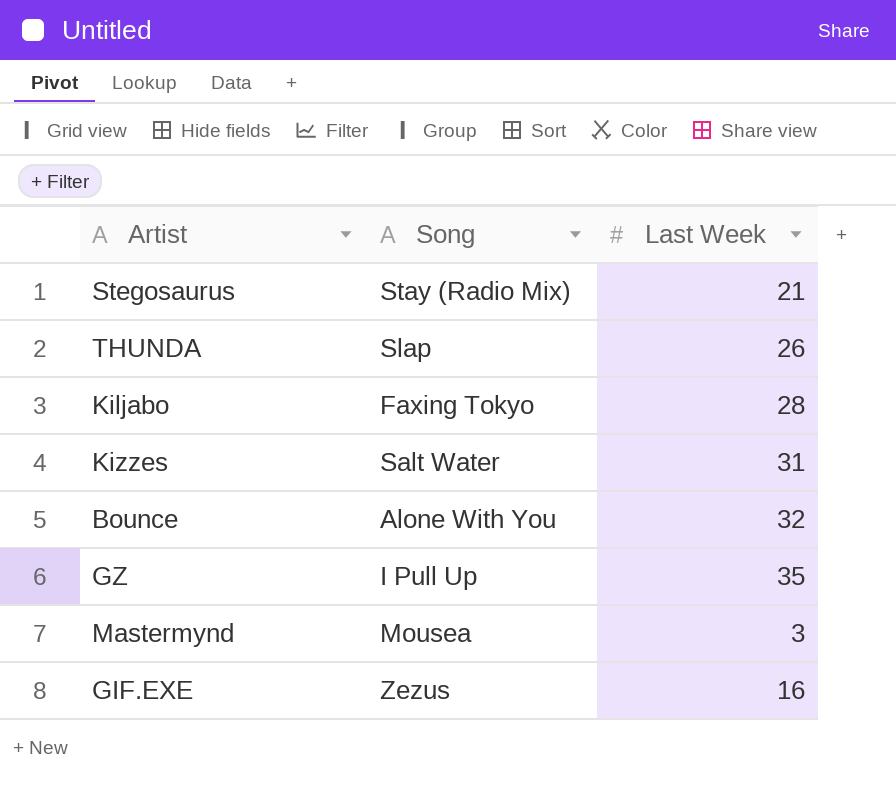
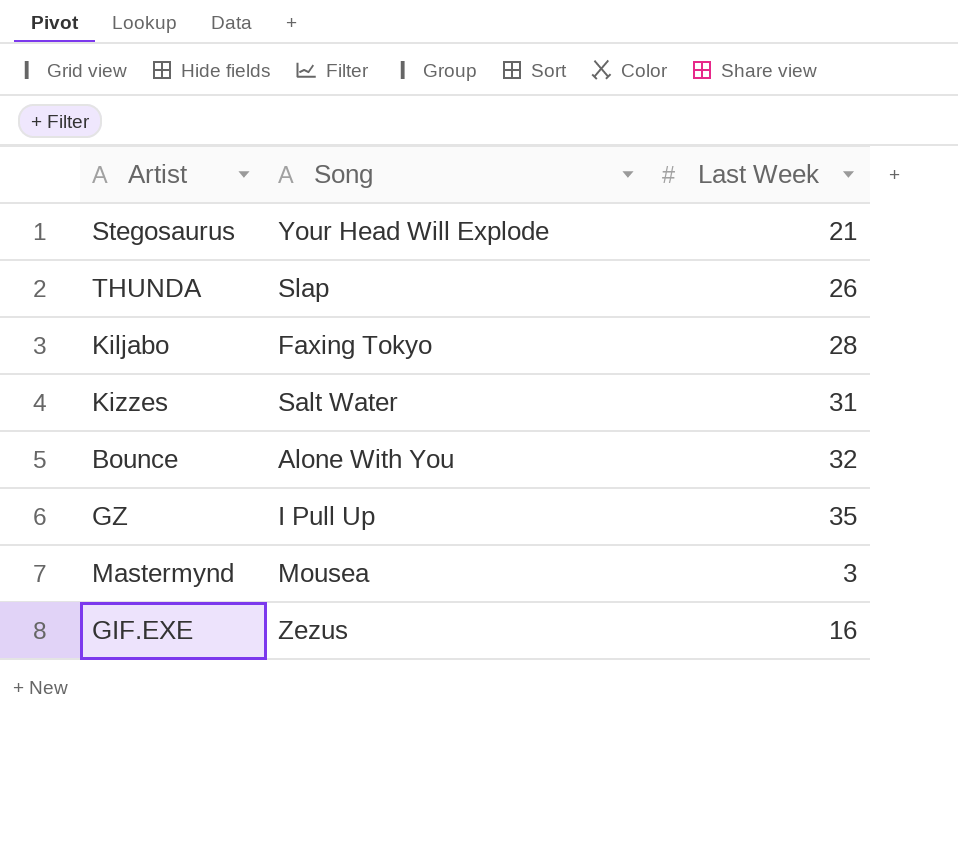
Stegosaurus | Song: Stay (Radio Mix) -> Your Head Will Explode

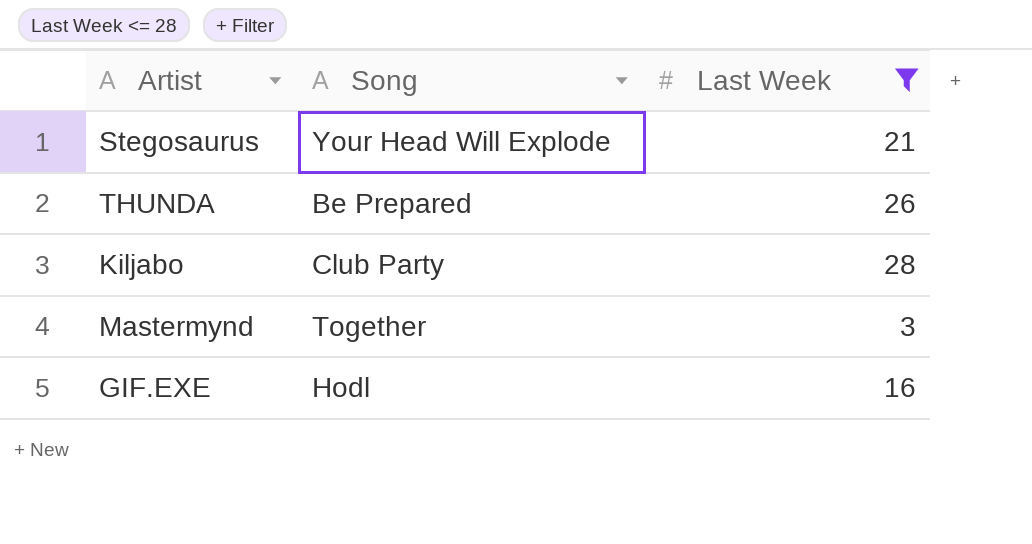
filter: none -> Last Week <= 28
THUNDA | Song: Slap -> Be Prepared
Kiljabo | Song: Faxing Tokyo -> Club Party
Mastermynd | Song: Mousea -> Together
GIF.EXE | Song: Zezus -> Hodl

